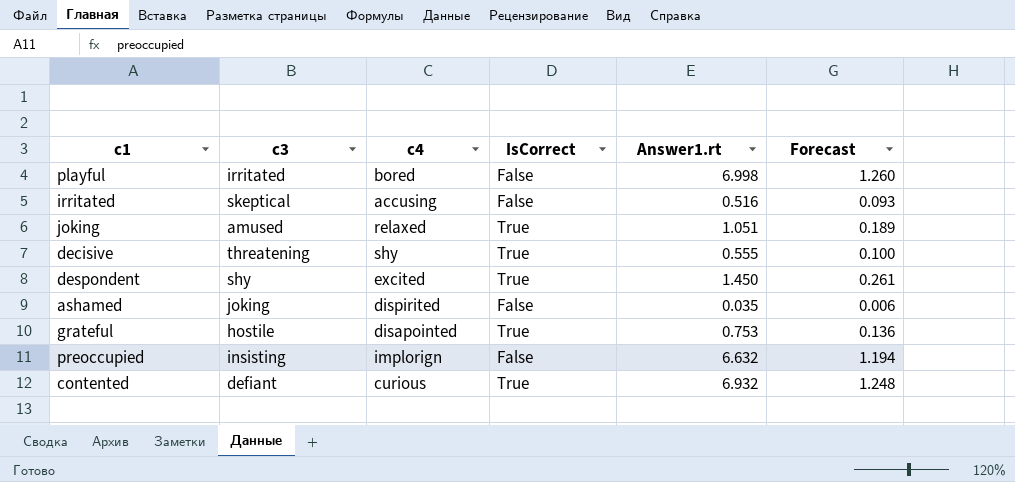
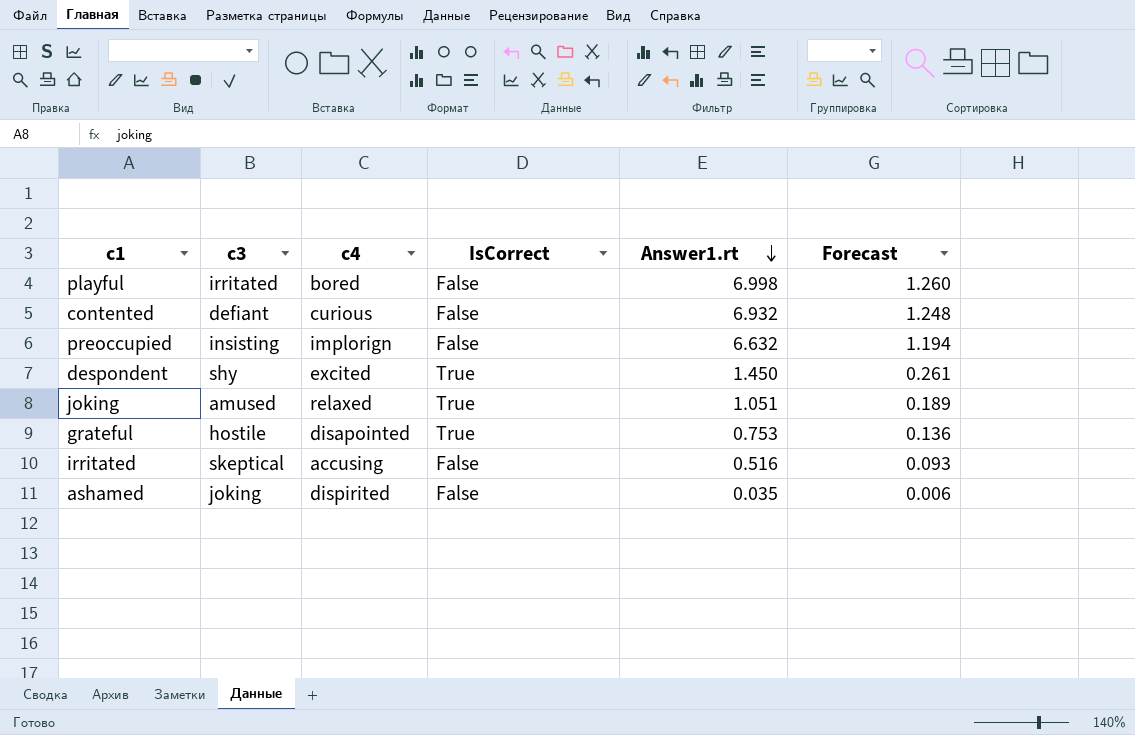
row order: none -> Answer1.rt descending
row decisive: threatening | shy | True | 0.555 | 0.100 -> none
contented | IsCorrect: True -> False

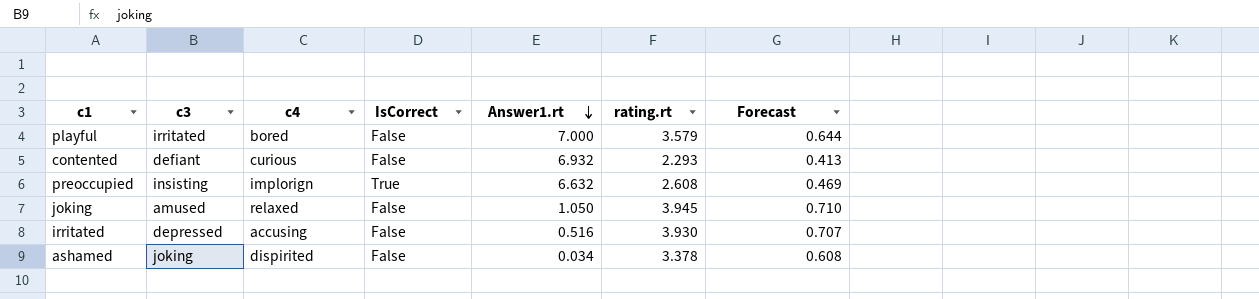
column rating.rt | position: none -> 6
column Forecast | formula: [Answer1.rt] * 0.18 -> [rating.rt] * 0.18
row despondent: shy | excited | True | 1.450 | 0.261 -> none
row grateful: hostile | disapointed | True | 0.753 | 0.136 -> none
playful | Answer1.rt: 6.998 -> 7.000
preoccupied | IsCorrect: False -> True
joking | IsCorrect: True -> False
joking | Answer1.rt: 1.051 -> 1.050
irritated | c3: skeptical -> depressed
ashamed | Answer1.rt: 0.035 -> 0.034

